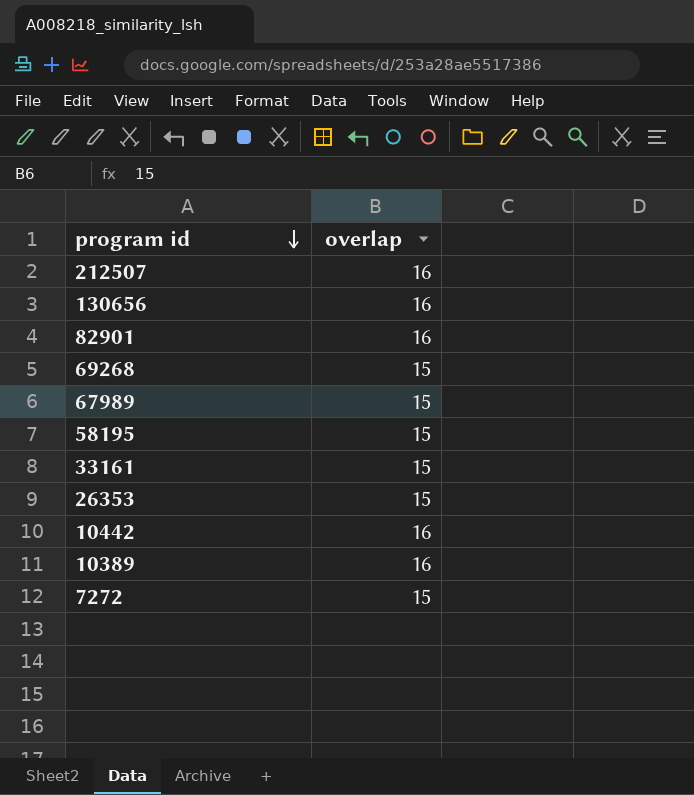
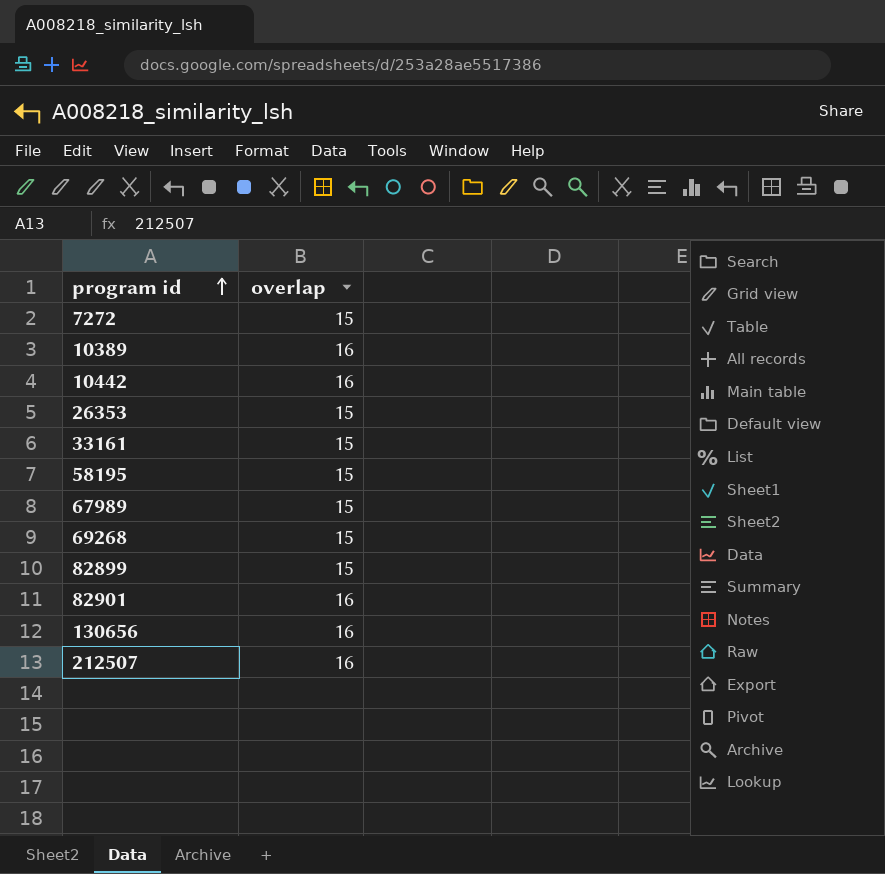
row order: program id descending -> program id ascending
row 82899: none -> 15

